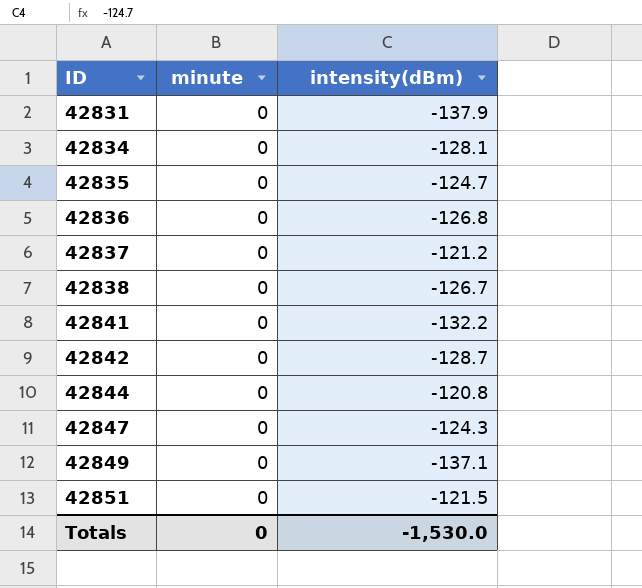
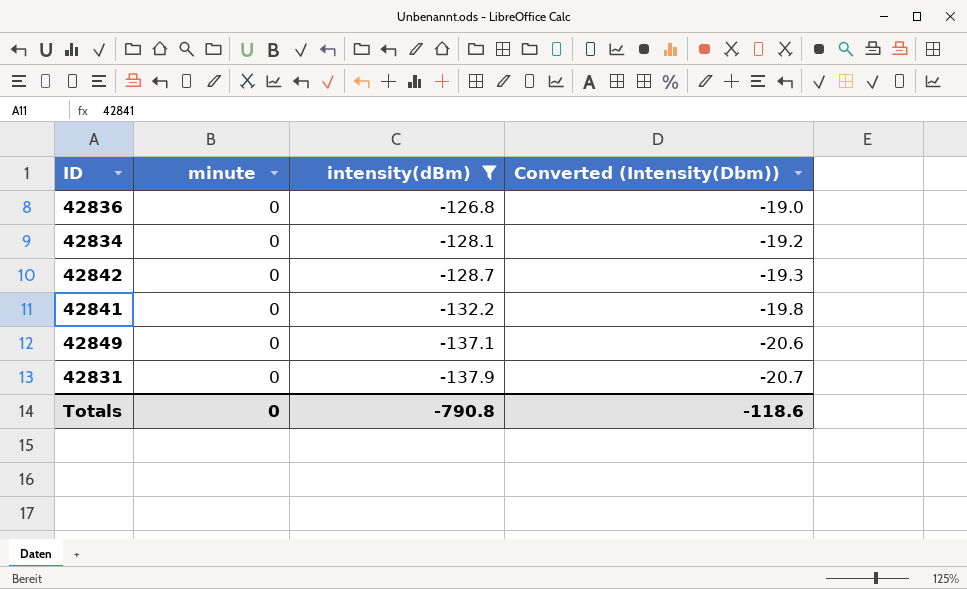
filter: none -> intensity(dBm) <= -126.8
row order: ID ascending -> intensity(dBm) descending
column Converted (Intensity(Dbm)) | formula: none -> [intensity(dBm)] * 0.15
Totals | intensity(dBm): -1,530.0 -> -790.8

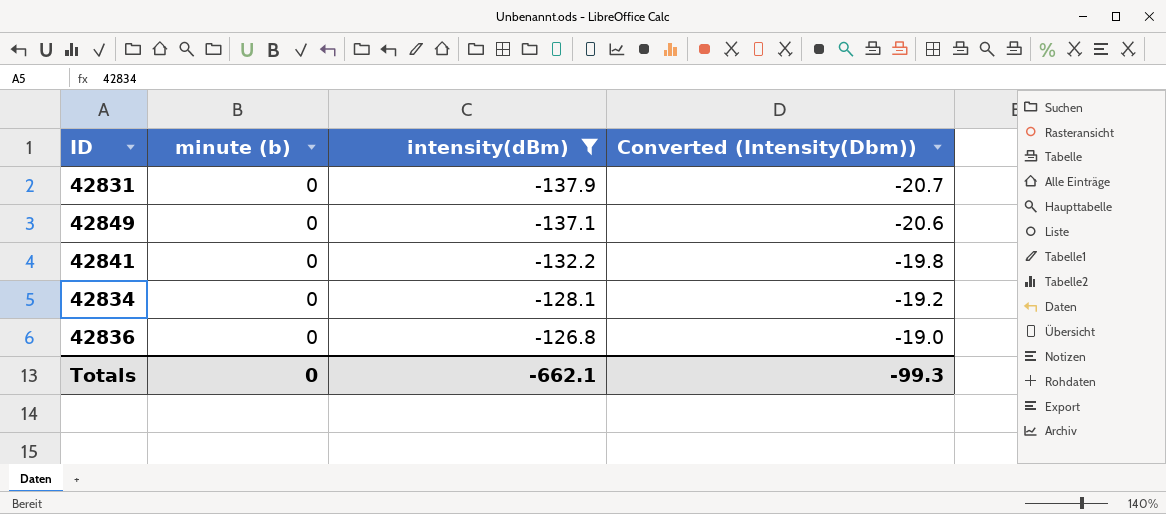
row order: intensity(dBm) descending -> intensity(dBm) ascending
column name: minute -> minute (b)
row 42842: 0 | -128.7 | -19.3 -> none
Totals | intensity(dBm): -790.8 -> -662.1
Totals | Converted (Intensity(Dbm)): -118.6 -> -99.3

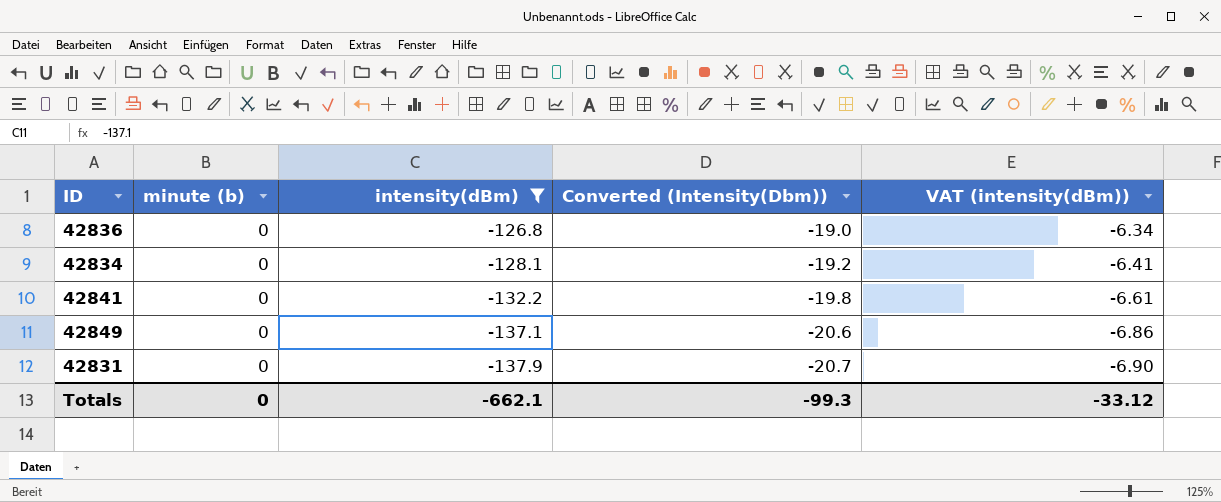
row order: intensity(dBm) ascending -> intensity(dBm) descending
column VAT (intensity(dBm)) | formula: none -> [intensity(dBm)] * 0.05

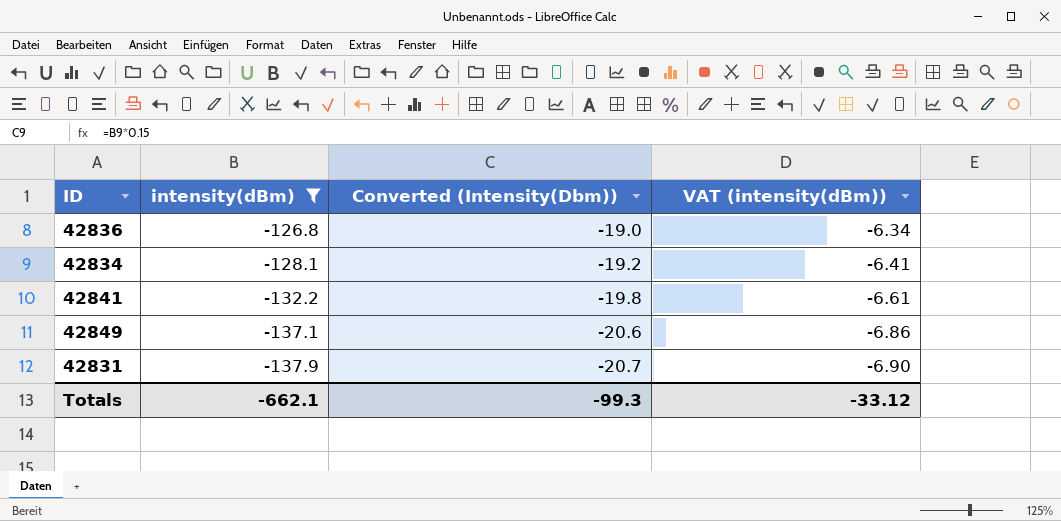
column minute (b) | position: 2 -> none

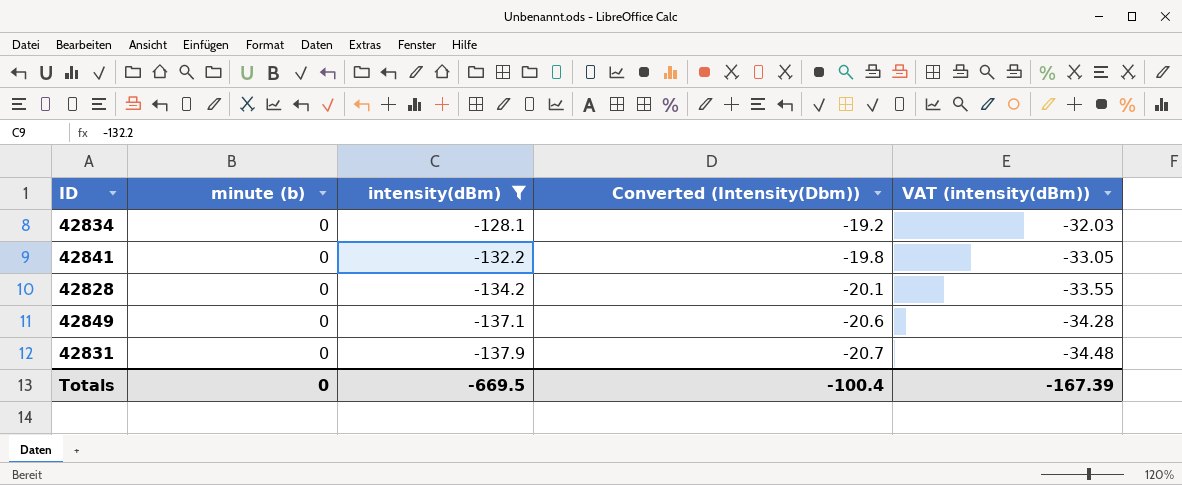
column minute (b) | position: none -> 2
column VAT (intensity(dBm)) | formula: [intensity(dBm)] * 0.05 -> [intensity(dBm)] * 0.25
row 42836: -126.8 | -19.0 | -6.34 -> none
row 42828: none -> 0 | -134.2 | -20.1 | -33.55
Totals | intensity(dBm): -662.1 -> -669.5
Totals | Converted (Intensity(Dbm)): -99.3 -> -100.4
Totals | VAT (intensity(dBm)): -33.12 -> -167.39

